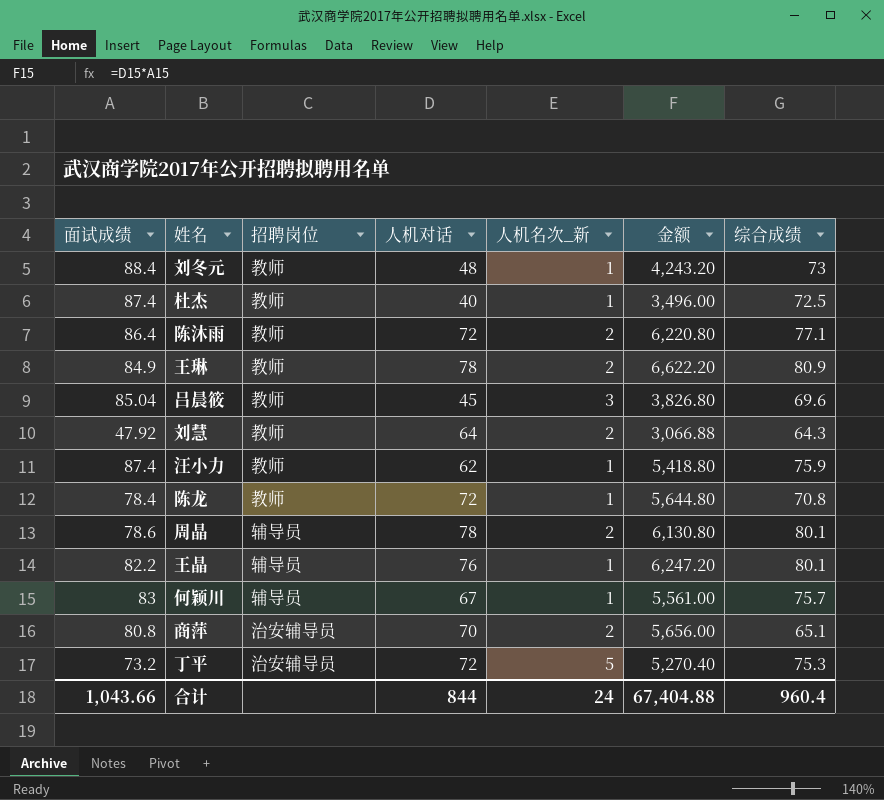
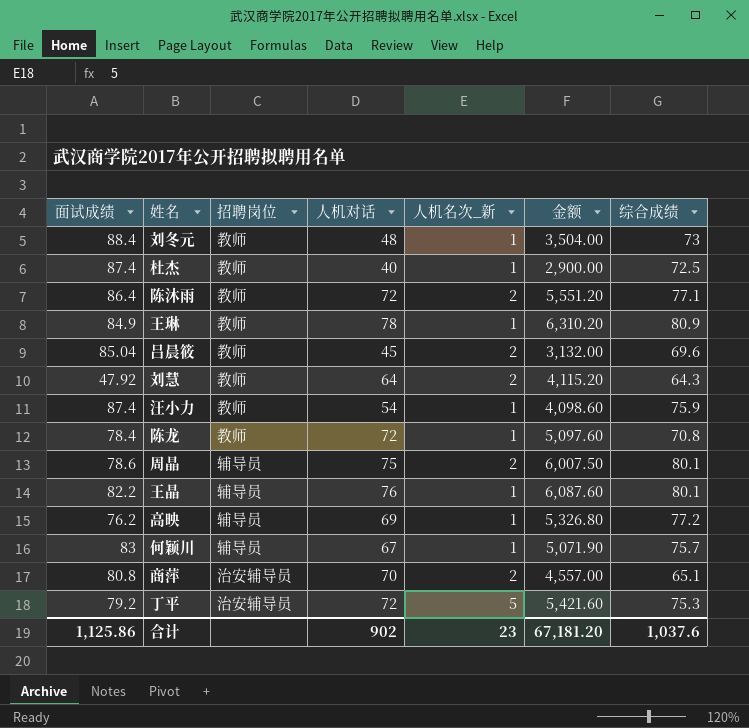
column 金额 | formula: [面试成绩] * [人机对话] -> [人机对话] * [综合成绩]
王琳 | 人机名次_新: 2 -> 1
吕晨筱 | 人机名次_新: 3 -> 2
汪小力 | 人机对话: 62 -> 54
周晶 | 人机对话: 78 -> 75
row 高映: none -> 76.2 | 辅导员 | 69 | 1 | 5,326.80 | 77.2
丁平 | 面试成绩: 73.2 -> 79.2
合计 | 面试成绩: 1,043.66 -> 1,125.86
合计 | 人机对话: 844 -> 902
合计 | 人机名次_新: 24 -> 23
合计 | 金额: 67,404.88 -> 67,181.20
合计 | 综合成绩: 960.4 -> 1,037.6

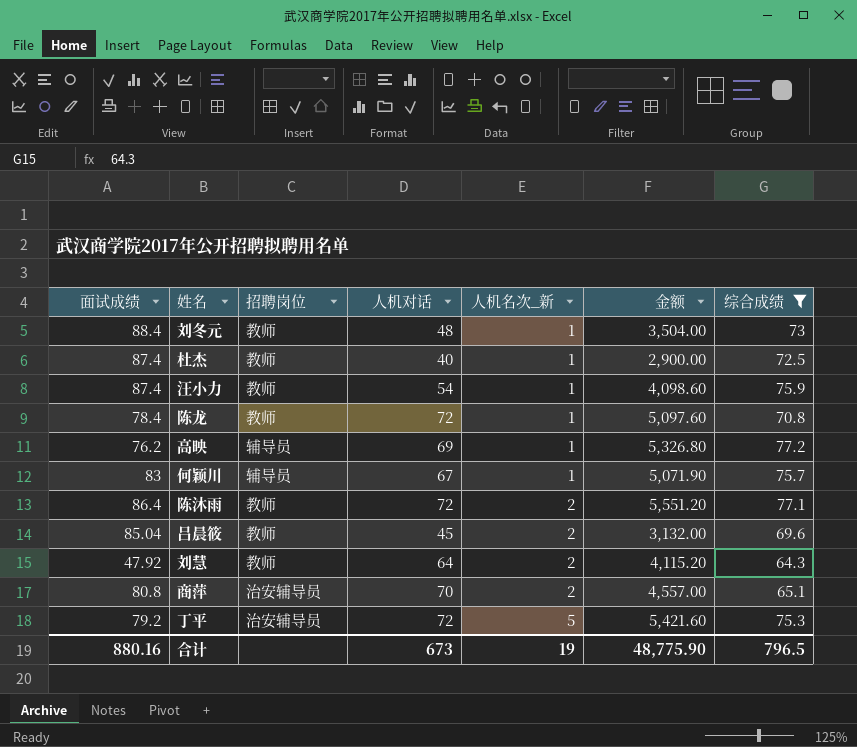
filter: none -> 综合成绩 <= 77.2
row order: none -> 人机名次_新 ascending
合计 | 面试成绩: 1,125.86 -> 880.16
合计 | 人机对话: 902 -> 673
合计 | 人机名次_新: 23 -> 19
合计 | 金额: 67,181.20 -> 48,775.90
合计 | 综合成绩: 1,037.6 -> 796.5

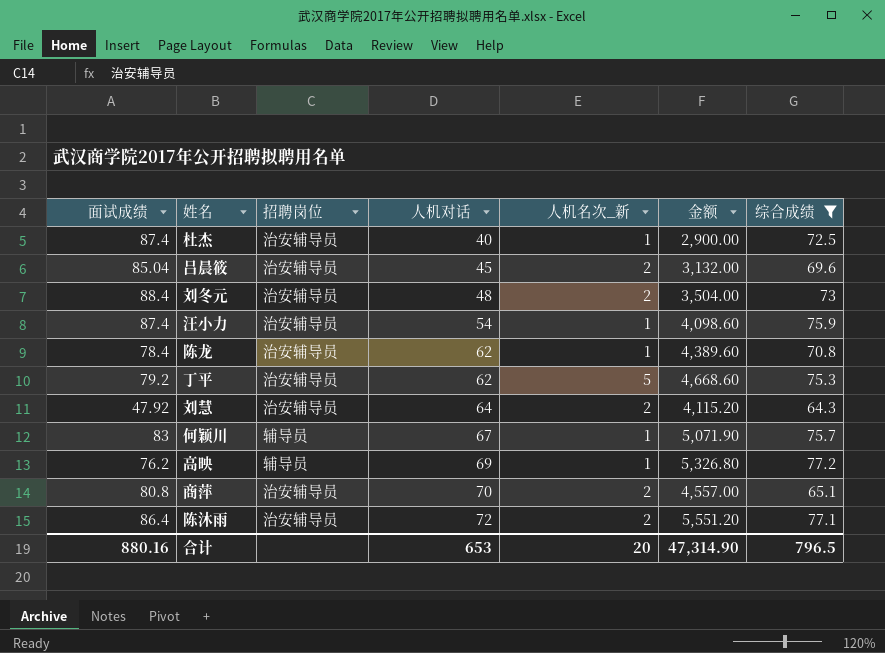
row order: 人机名次_新 ascending -> 人机对话 ascending
杜杰 | 招聘岗位: 教师 -> 治安辅导员
吕晨筱 | 招聘岗位: 教师 -> 治安辅导员
刘冬元 | 招聘岗位: 教师 -> 治安辅导员
刘冬元 | 人机名次_新: 1 -> 2
汪小力 | 招聘岗位: 教师 -> 治安辅导员
陈龙 | 招聘岗位: 教师 -> 治安辅导员
陈龙 | 人机对话: 72 -> 62
陈龙 | 金额: 5,097.60 -> 4,389.60
丁平 | 人机对话: 72 -> 62
丁平 | 金额: 5,421.60 -> 4,668.60
刘慧 | 招聘岗位: 教师 -> 治安辅导员
陈沐雨 | 招聘岗位: 教师 -> 治安辅导员
合计 | 人机对话: 673 -> 653
合计 | 人机名次_新: 19 -> 20
合计 | 金额: 48,775.90 -> 47,314.90

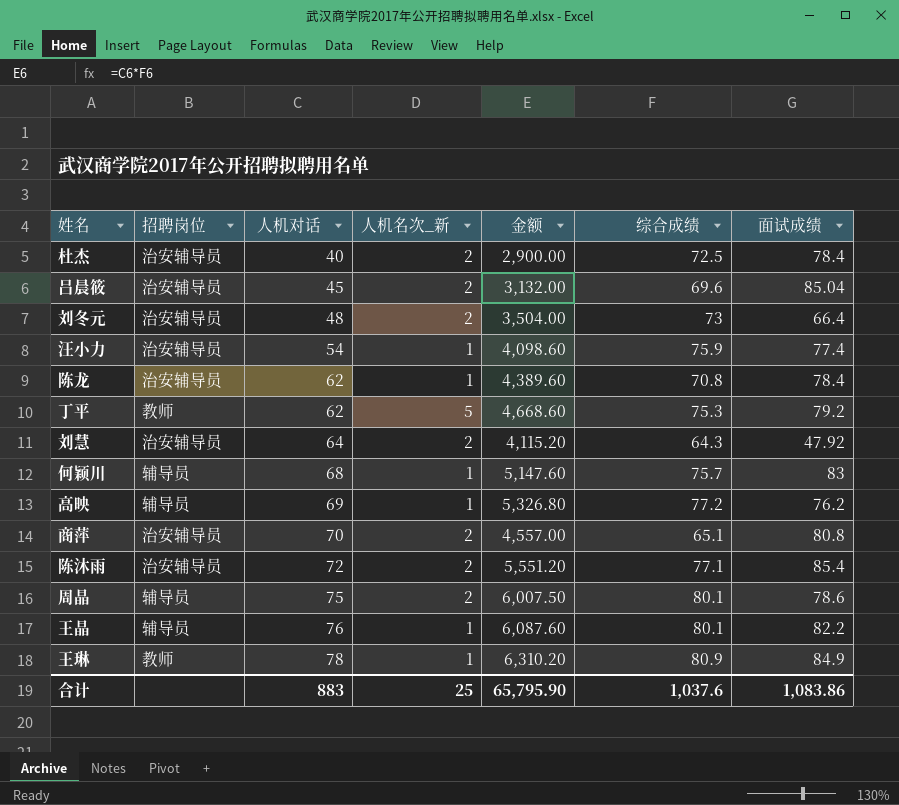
filter: 综合成绩 <= 77.2 -> none
column 面试成绩 | position: 1 -> 7
杜杰 | 人机名次_新: 1 -> 2
杜杰 | 面试成绩: 87.4 -> 78.4
刘冬元 | 面试成绩: 88.4 -> 66.4
汪小力 | 面试成绩: 87.4 -> 77.4
丁平 | 招聘岗位: 治安辅导员 -> 教师
何颖川 | 人机对话: 67 -> 68
何颖川 | 金额: 5,071.90 -> 5,147.60
陈沐雨 | 面试成绩: 86.4 -> 85.4
合计 | 人机对话: 653 -> 883
合计 | 人机名次_新: 20 -> 25
合计 | 金额: 47,314.90 -> 65,795.90
合计 | 综合成绩: 796.5 -> 1,037.6
合计 | 面试成绩: 880.16 -> 1,083.86

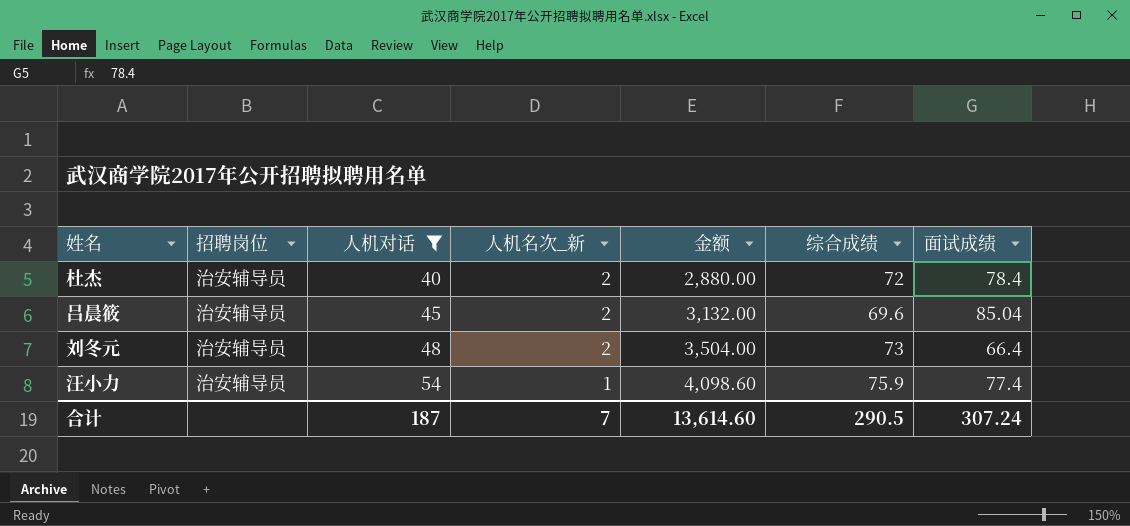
filter: none -> 人机对话 <= 54
杜杰 | 金额: 2,900.00 -> 2,880.00
杜杰 | 综合成绩: 72.5 -> 72
合计 | 人机对话: 883 -> 187
合计 | 人机名次_新: 25 -> 7
合计 | 金额: 65,795.90 -> 13,614.60
合计 | 综合成绩: 1,037.6 -> 290.5
合计 | 面试成绩: 1,083.86 -> 307.24

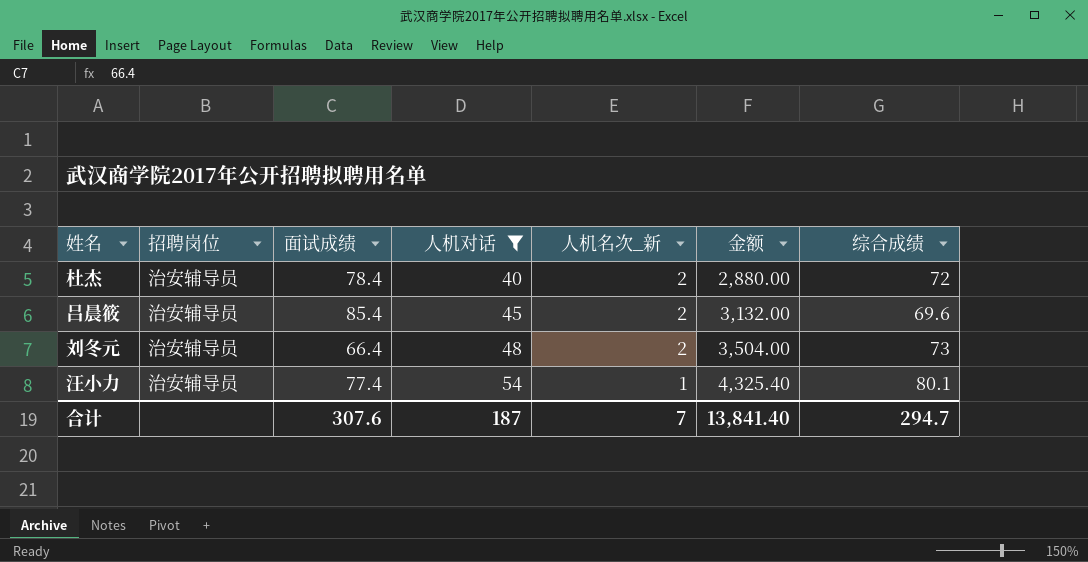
column 面试成绩 | position: 7 -> 3
吕晨筱 | 面试成绩: 85.04 -> 85.4
汪小力 | 金额: 4,098.60 -> 4,325.40
汪小力 | 综合成绩: 75.9 -> 80.1
合计 | 面试成绩: 307.24 -> 307.6
合计 | 金额: 13,614.60 -> 13,841.40
合计 | 综合成绩: 290.5 -> 294.7

